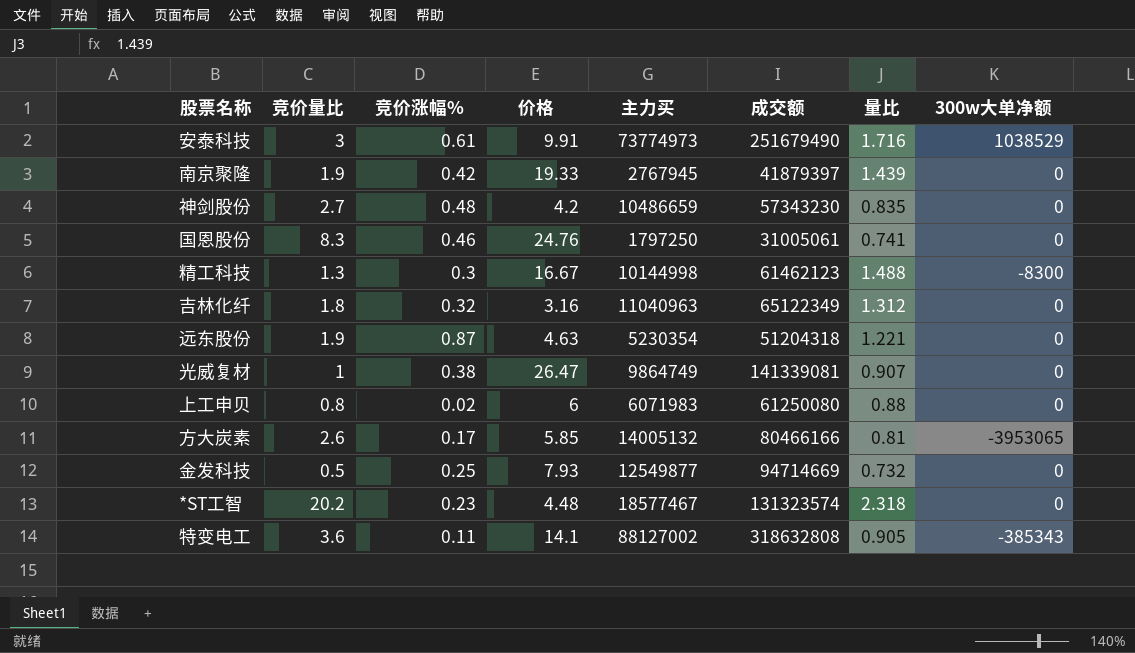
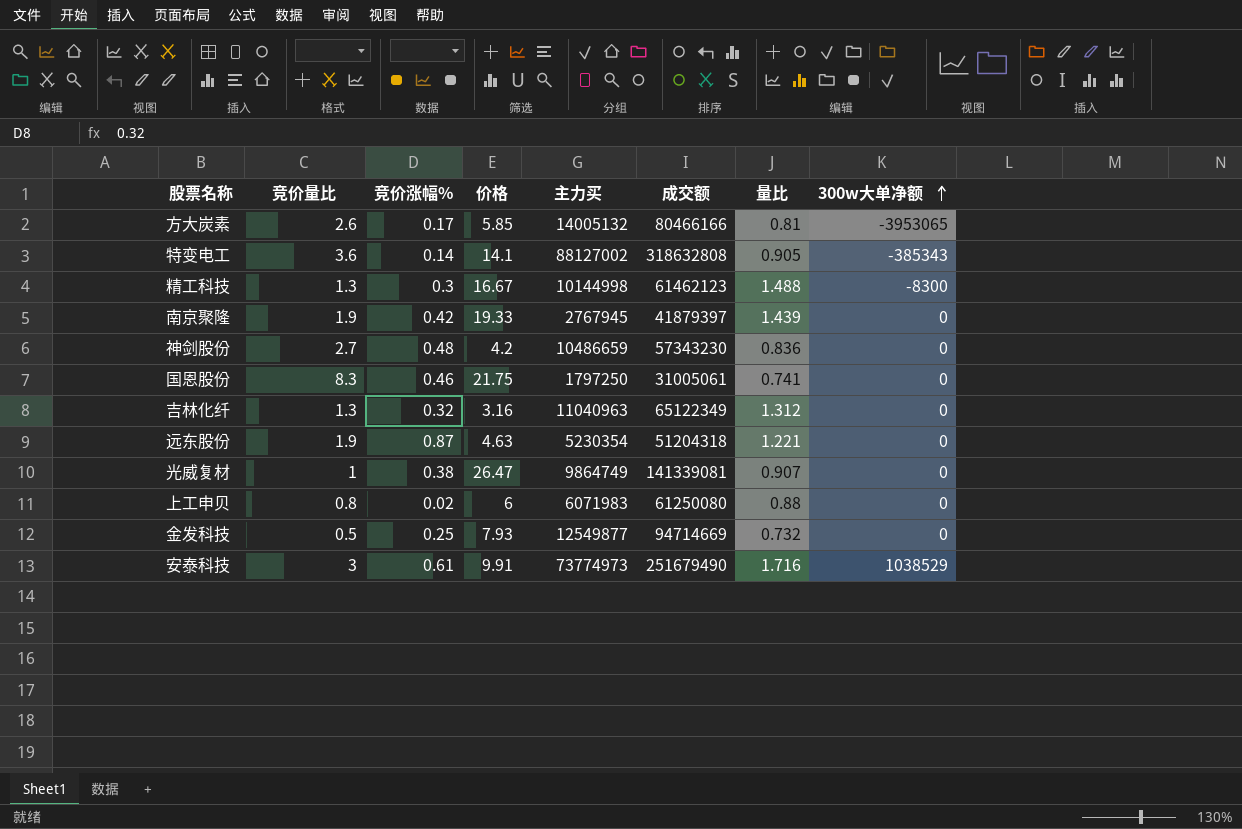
row order: none -> 300w大单净额 ascending
row *ST工智: 20.2 | 0.23 | 4.48 | 18577467 | 131323574 | 2.318 | 0 -> none
特变电工 | 竞价涨幅%: 0.11 -> 0.14
神剑股份 | 量比: 0.835 -> 0.836
国恩股份 | 价格: 24.76 -> 21.75
吉林化纤 | 竞价量比: 1.8 -> 1.3

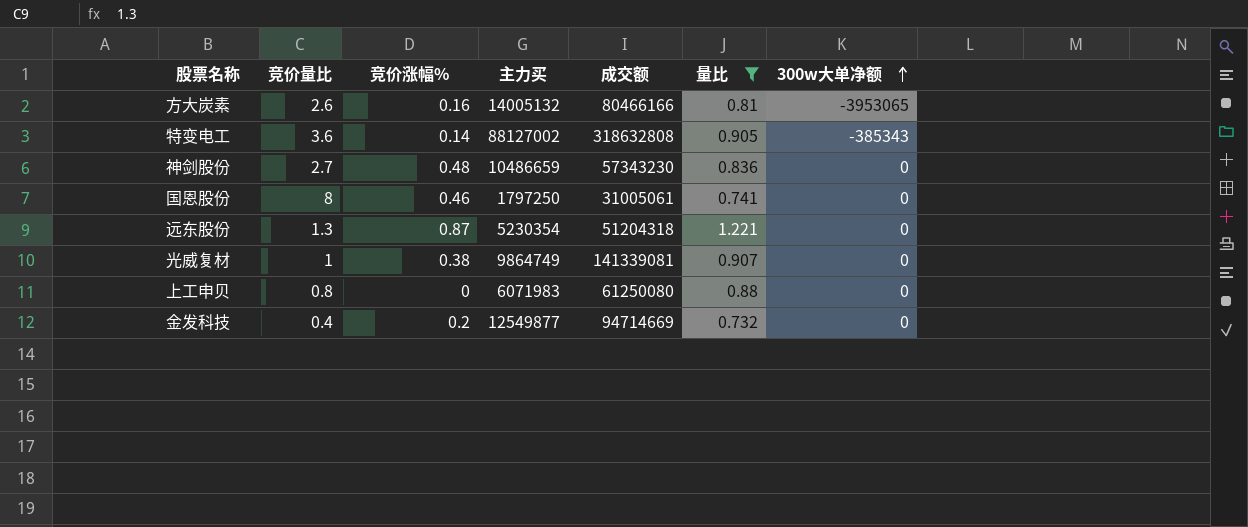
filter: none -> 量比 <= 1.221
column 价格 | position: 4 -> none
方大炭素 | 竞价涨幅%: 0.17 -> 0.16
国恩股份 | 竞价量比: 8.3 -> 8
远东股份 | 竞价量比: 1.9 -> 1.3
上工申贝 | 竞价涨幅%: 0.02 -> 0
金发科技 | 竞价量比: 0.5 -> 0.4
金发科技 | 竞价涨幅%: 0.25 -> 0.2

